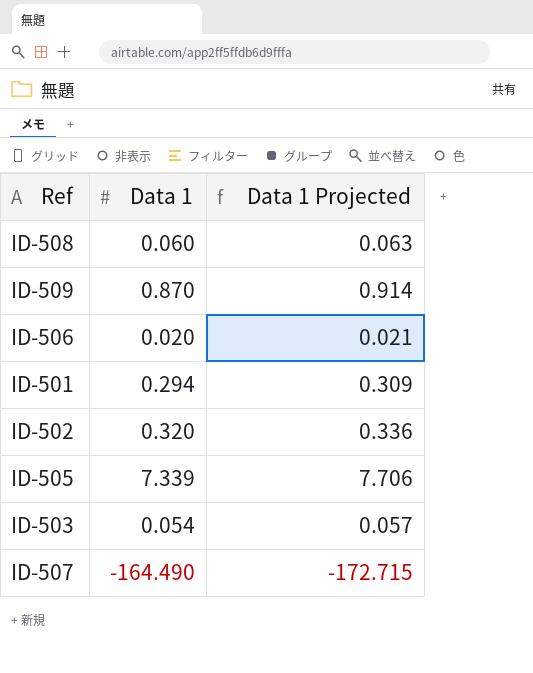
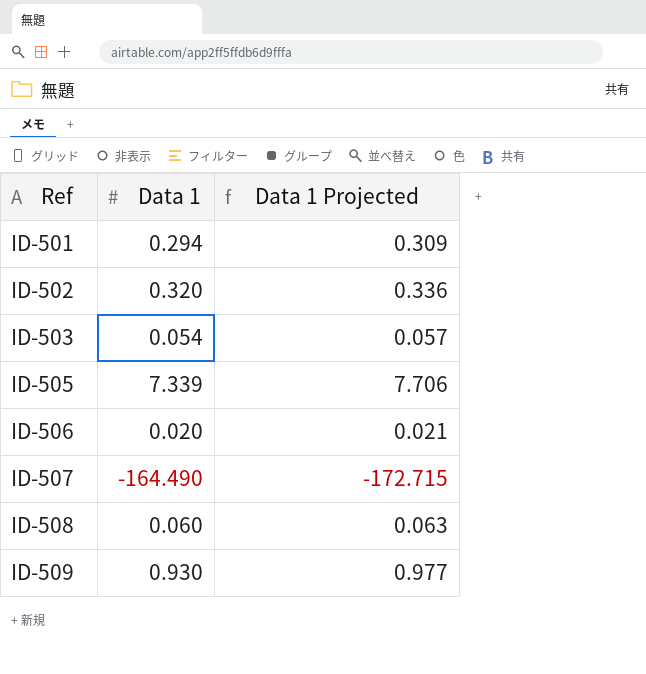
row order: none -> Ref ascending
ID-509 | Data 1: 0.870 -> 0.930
ID-509 | Data 1 Projected: 0.914 -> 0.977

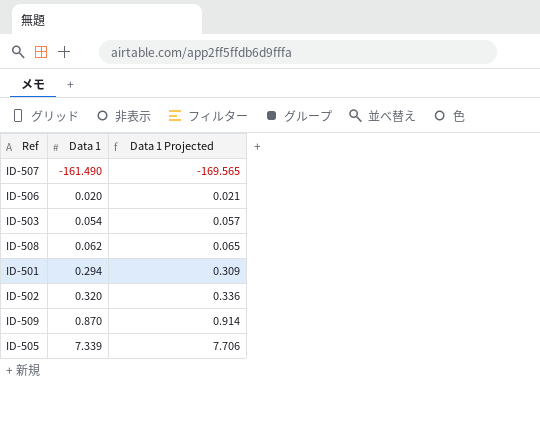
row order: Ref ascending -> Data 1 ascending
ID-507 | Data 1: -164.490 -> -161.490
ID-507 | Data 1 Projected: -172.715 -> -169.565
ID-508 | Data 1: 0.060 -> 0.062
ID-508 | Data 1 Projected: 0.063 -> 0.065
ID-509 | Data 1: 0.930 -> 0.870
ID-509 | Data 1 Projected: 0.977 -> 0.914

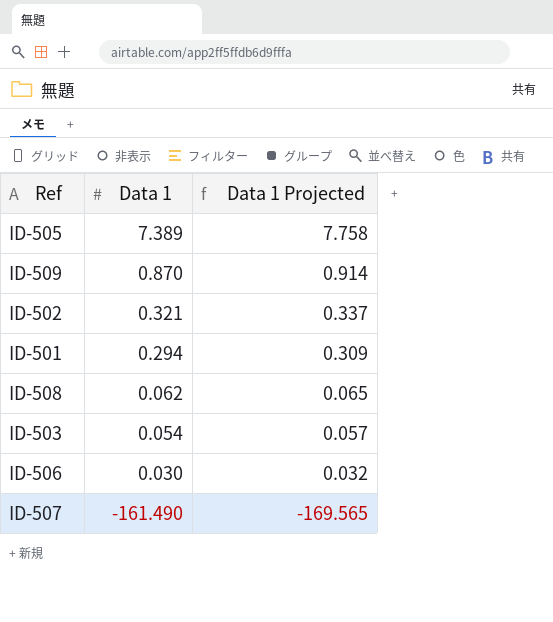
row order: Data 1 ascending -> Data 1 descending
ID-505 | Data 1: 7.339 -> 7.389
ID-505 | Data 1 Projected: 7.706 -> 7.758
ID-502 | Data 1: 0.320 -> 0.321
ID-502 | Data 1 Projected: 0.336 -> 0.337
ID-506 | Data 1: 0.020 -> 0.030
ID-506 | Data 1 Projected: 0.021 -> 0.032

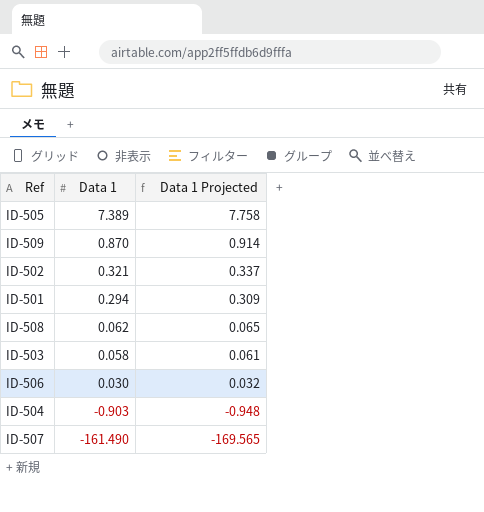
ID-503 | Data 1: 0.054 -> 0.058
ID-503 | Data 1 Projected: 0.057 -> 0.061
row ID-504: none -> -0.903 | -0.948

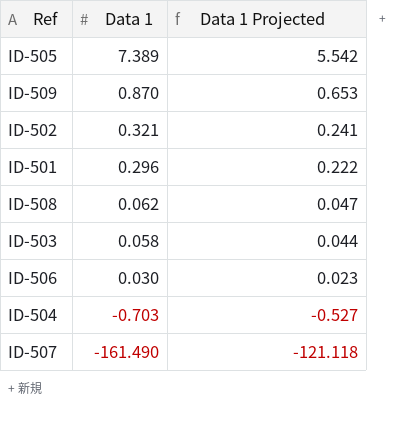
column Data 1 Projected | formula: [Data 1] * 1.05 -> [Data 1] * 0.75
ID-501 | Data 1: 0.294 -> 0.296
ID-504 | Data 1: -0.903 -> -0.703

